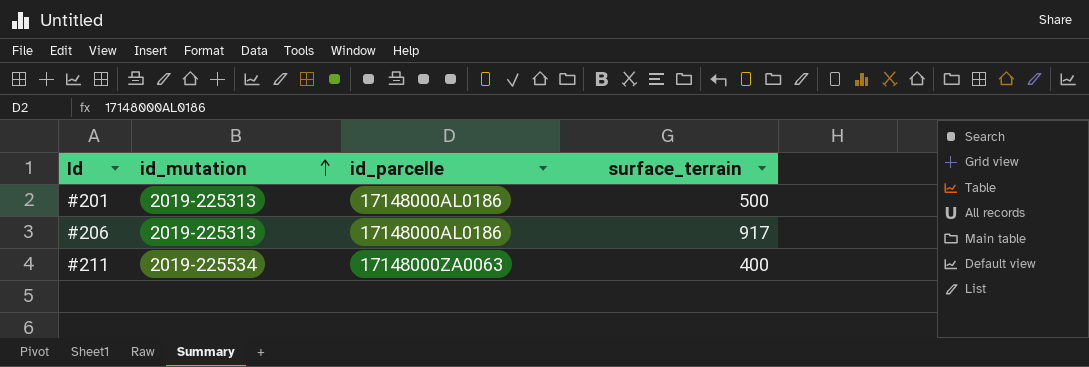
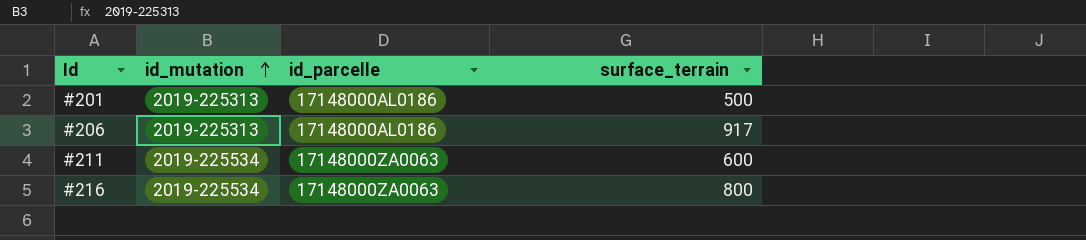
#211 | surface_terrain: 400 -> 600
row #216: none -> 2019-225534 | 17148000ZA0063 | 800

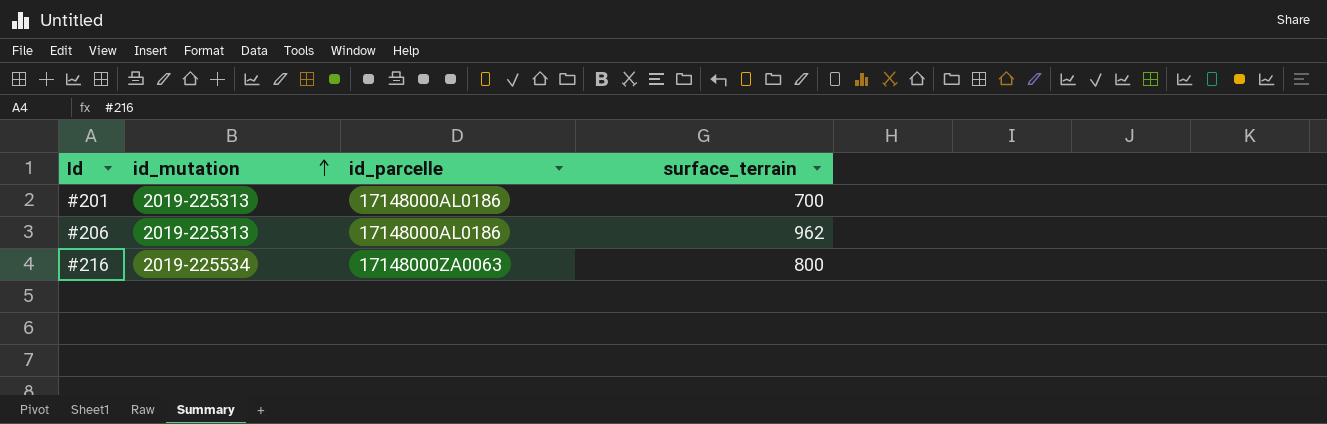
row #211: 2019-225534 | 17148000ZA0063 | 600 -> none
#201 | surface_terrain: 500 -> 700
#206 | surface_terrain: 917 -> 962

